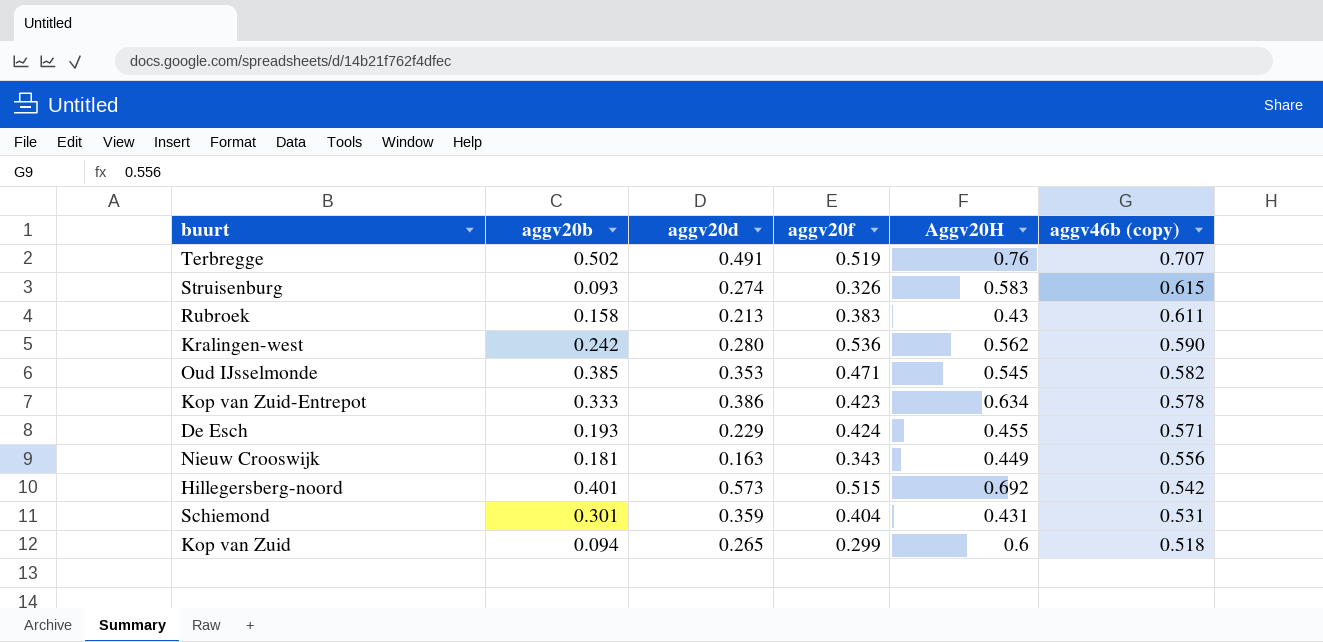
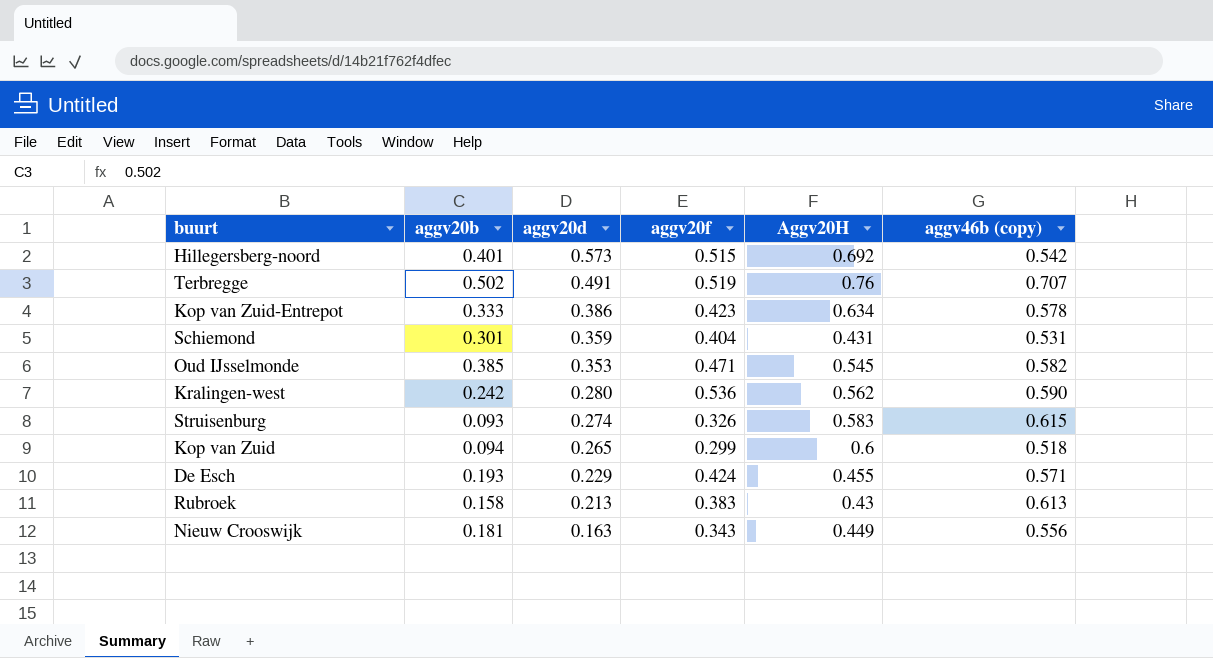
row order: aggv46b (copy) descending -> aggv20d descending
Rubroek | aggv46b (copy): 0.611 -> 0.613

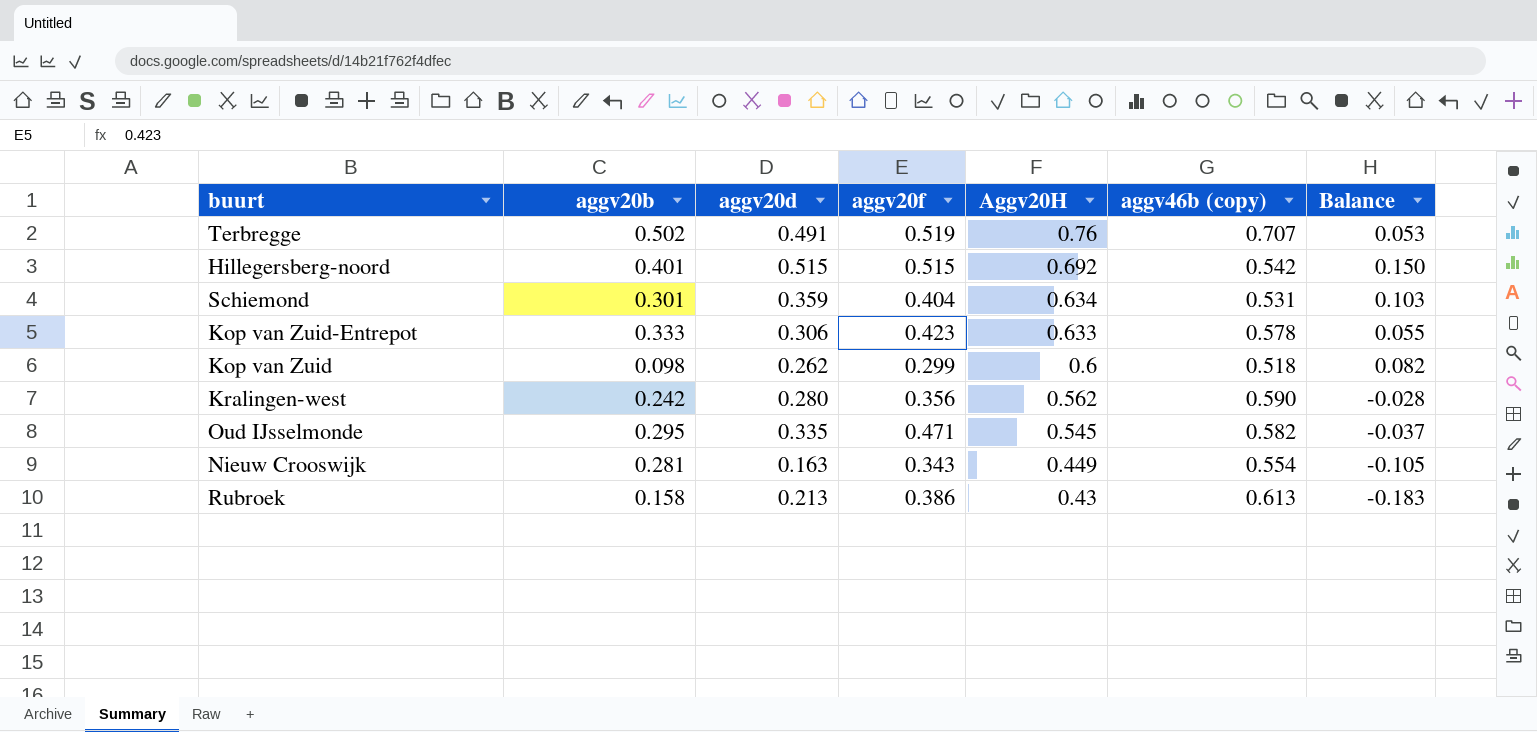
row order: aggv20d descending -> Aggv20H descending
column Balance | formula: none -> [Aggv20H] - [aggv46b (copy)]
row Struisenburg: 0.093 | 0.274 | 0.326 | 0.583 | 0.615 -> none
row De Esch: 0.193 | 0.229 | 0.424 | 0.455 | 0.571 -> none
Hillegersberg-noord | aggv20d: 0.573 -> 0.515
Schiemond | Aggv20H: 0.431 -> 0.634
Kop van Zuid-Entrepot | aggv20d: 0.386 -> 0.306
Kop van Zuid-Entrepot | Aggv20H: 0.634 -> 0.633
Kop van Zuid | aggv20b: 0.094 -> 0.098
Kop van Zuid | aggv20d: 0.265 -> 0.262
Kralingen-west | aggv20f: 0.536 -> 0.356
Oud IJsselmonde | aggv20b: 0.385 -> 0.295
Oud IJsselmonde | aggv20d: 0.353 -> 0.335
Nieuw Crooswijk | aggv20b: 0.181 -> 0.281
Nieuw Crooswijk | aggv46b (copy): 0.556 -> 0.554
Rubroek | aggv20f: 0.383 -> 0.386

